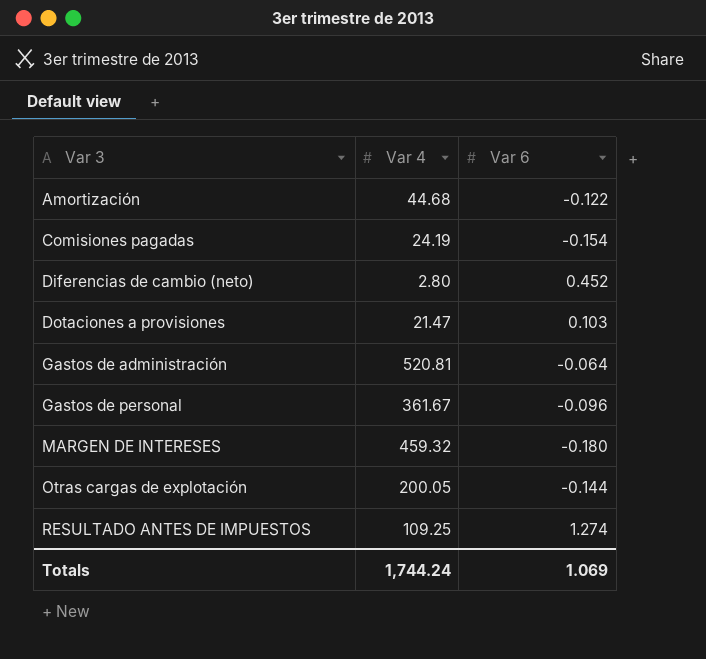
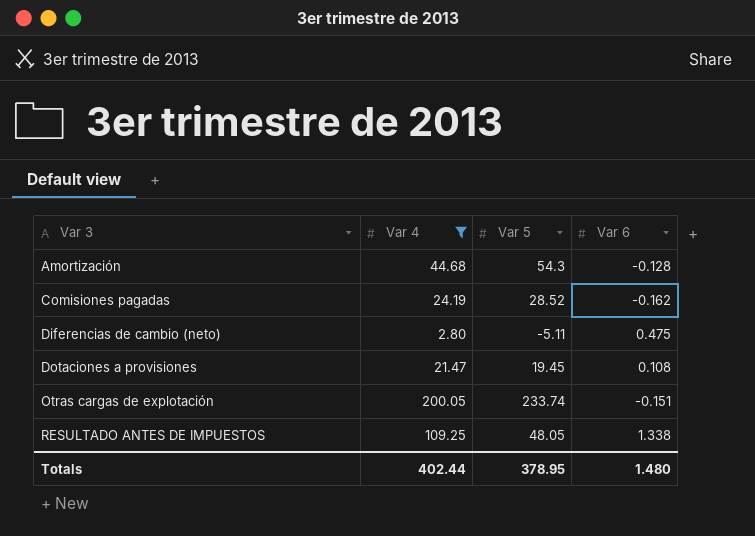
filter: none -> Var 4 <= 200.05
column Var 5 | position: none -> 3
Amortización | Var 6: -0.122 -> -0.128
Comisiones pagadas | Var 6: -0.154 -> -0.162
Diferencias de cambio (neto) | Var 6: 0.452 -> 0.475
Dotaciones a provisiones | Var 6: 0.103 -> 0.108
Otras cargas de explotación | Var 6: -0.144 -> -0.151
RESULTADO ANTES DE IMPUESTOS | Var 6: 1.274 -> 1.338
Totals | Var 4: 1,744.24 -> 402.44
Totals | Var 6: 1.069 -> 1.480

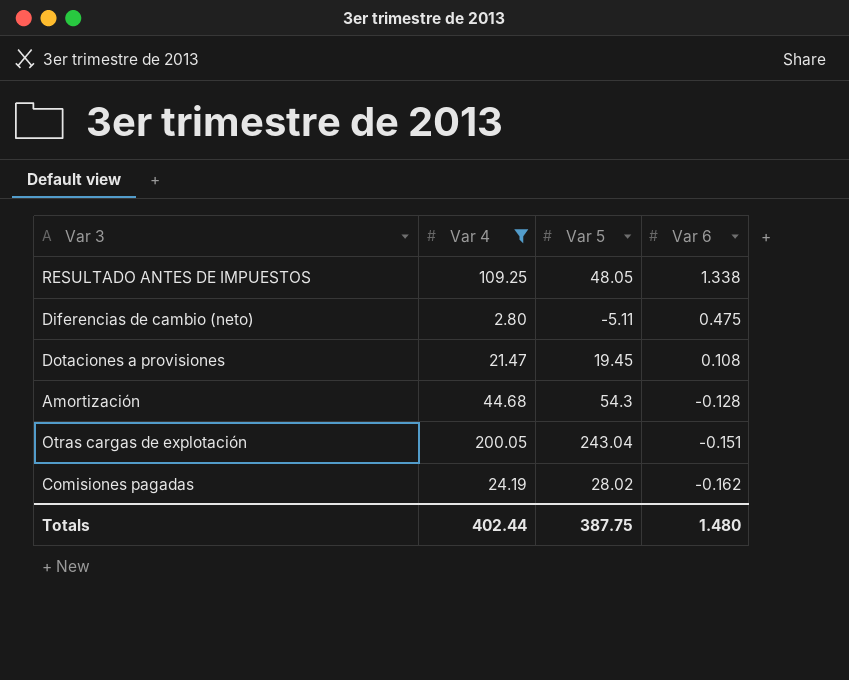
row order: Var 3 ascending -> Var 6 descending
Otras cargas de explotación | Var 5: 233.74 -> 243.04
Comisiones pagadas | Var 5: 28.52 -> 28.02
Totals | Var 5: 378.95 -> 387.75

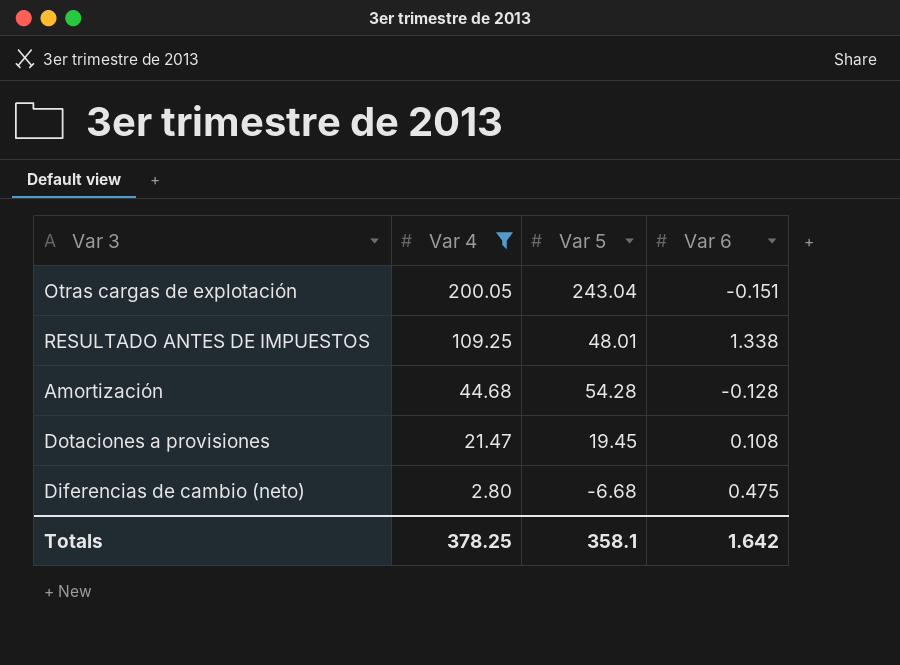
row order: Var 6 descending -> Var 4 descending
row Comisiones pagadas: 24.19 | 28.02 | -0.162 -> none
RESULTADO ANTES DE IMPUESTOS | Var 5: 48.05 -> 48.01
Amortización | Var 5: 54.3 -> 54.28
Diferencias de cambio (neto) | Var 5: -5.11 -> -6.68
Totals | Var 4: 402.44 -> 378.25
Totals | Var 5: 387.75 -> 358.1
Totals | Var 6: 1.480 -> 1.642

